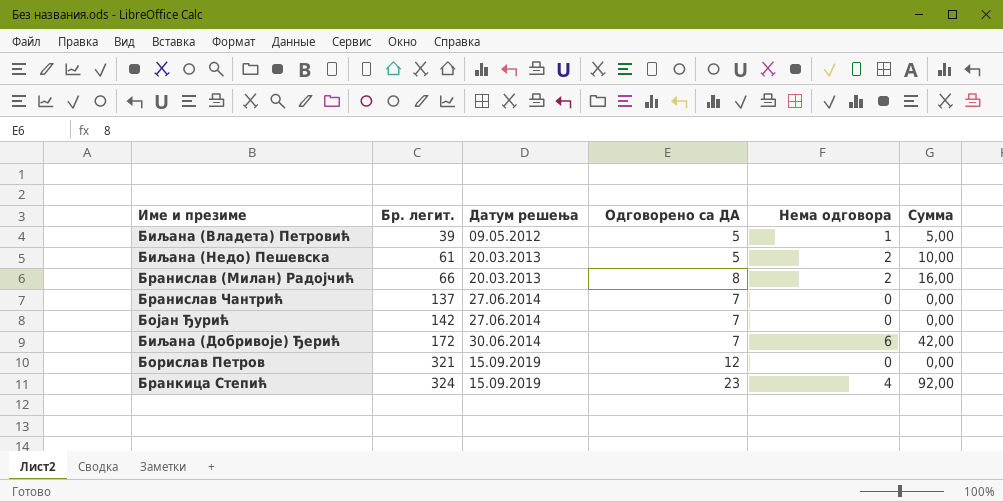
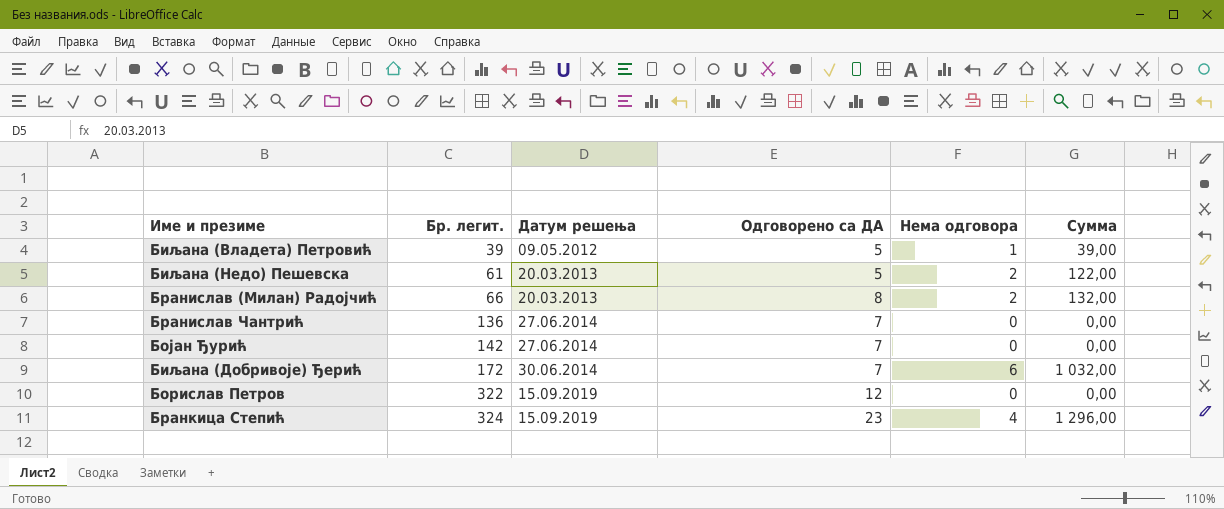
column Сумма | formula: [Одговорено са ДА] * [Нема одговора] -> [Бр. легит.] * [Нема одговора]
Бранислав Чантрић | Бр. легит.: 137 -> 136
Борислав Петров | Бр. легит.: 321 -> 322

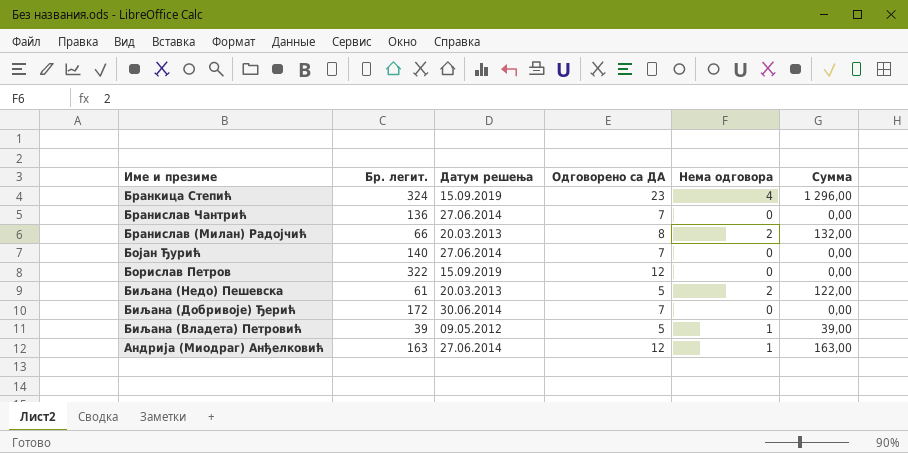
row order: Бр. легит. ascending -> Име и презиме descending
Бојан Ђурић | Бр. легит.: 142 -> 140
Биљана (Добривоје) Ђерић | Нема одговора: 6 -> 0
Биљана (Добривоје) Ђерић | Сумма: 1 032,00 -> 0,00
row Андрија (Миодраг) Анђелковић: none -> 163 | 27.06.2014 | 12 | 1 | 163,00

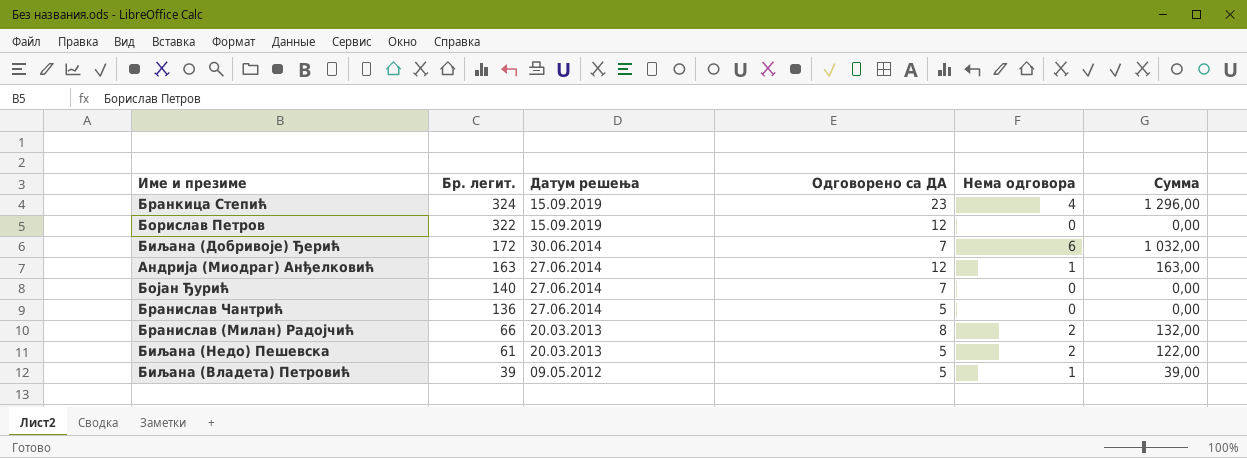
row order: Име и презиме descending -> Бр. легит. descending
Биљана (Добривоје) Ђерић | Нема одговора: 0 -> 6
Биљана (Добривоје) Ђерић | Сумма: 0,00 -> 1 032,00
Бранислав Чантрић | Одговорено са ДА: 7 -> 5

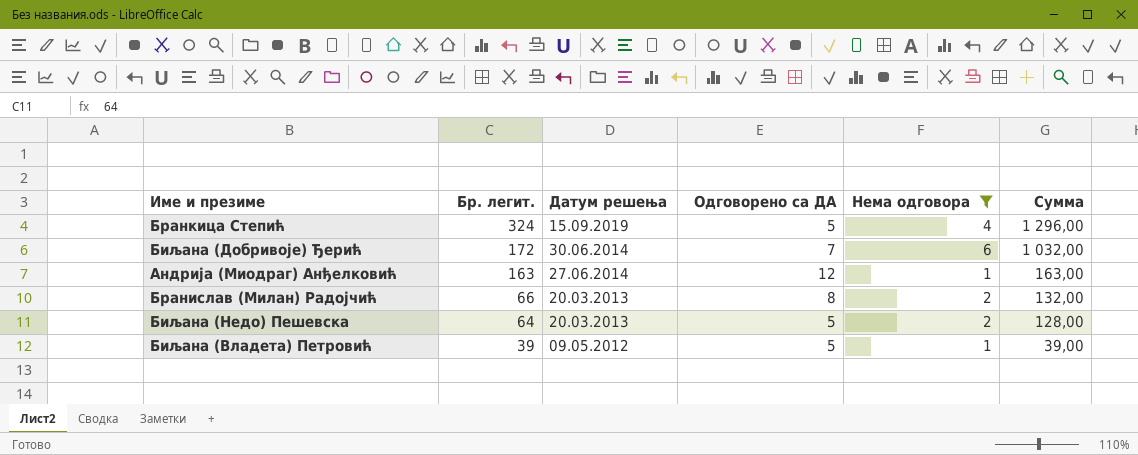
filter: none -> Нема одговора != 0
Бранкица Степић | Одговорено са ДА: 23 -> 5
Биљана (Недо) Пешевска | Бр. легит.: 61 -> 64
Биљана (Недо) Пешевска | Сумма: 122,00 -> 128,00

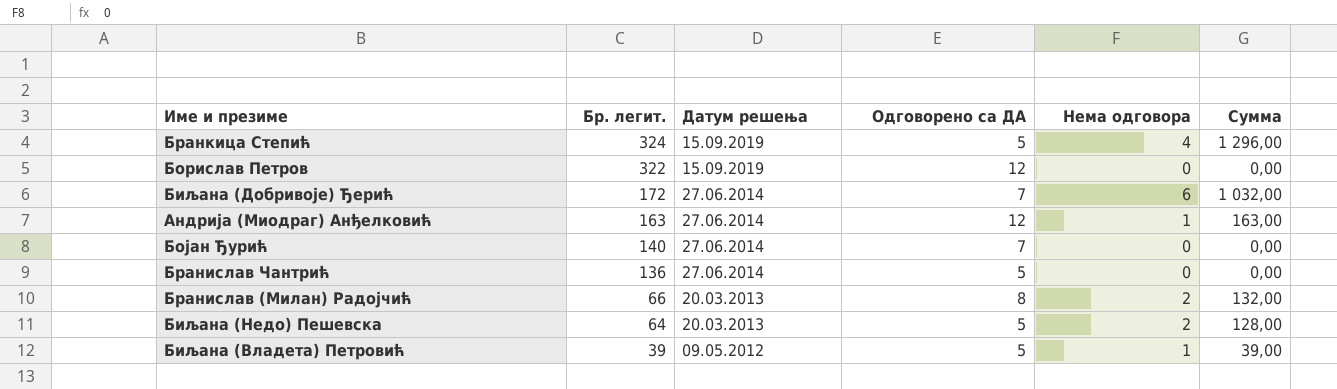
filter: Нема одговора != 0 -> none
Биљана (Добривоје) Ђерић | Датум решења: 30.06.2014 -> 27.06.2014

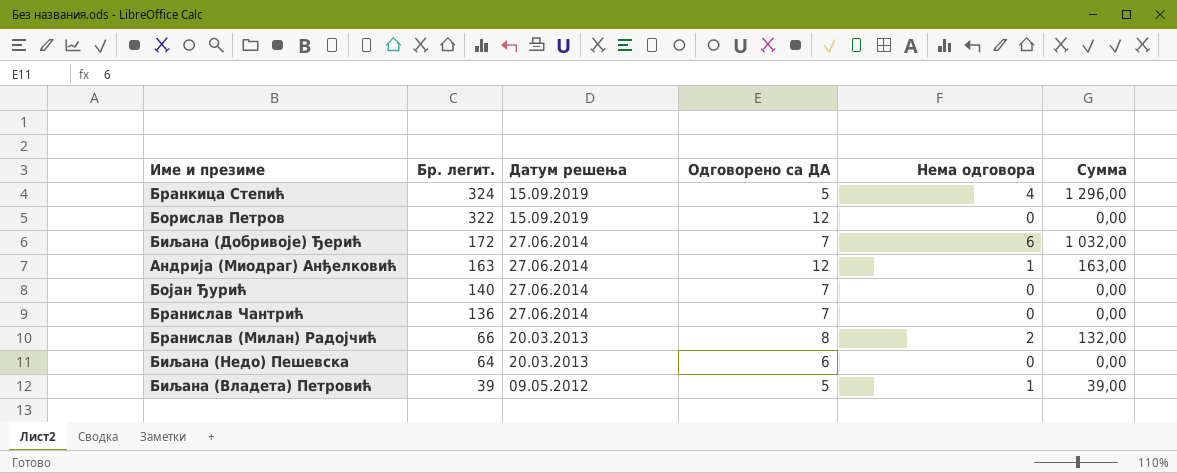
Бранислав Чантрић | Одговорено са ДА: 5 -> 7
Биљана (Недо) Пешевска | Одговорено са ДА: 5 -> 6
Биљана (Недо) Пешевска | Нема одговора: 2 -> 0
Биљана (Недо) Пешевска | Сумма: 128,00 -> 0,00

